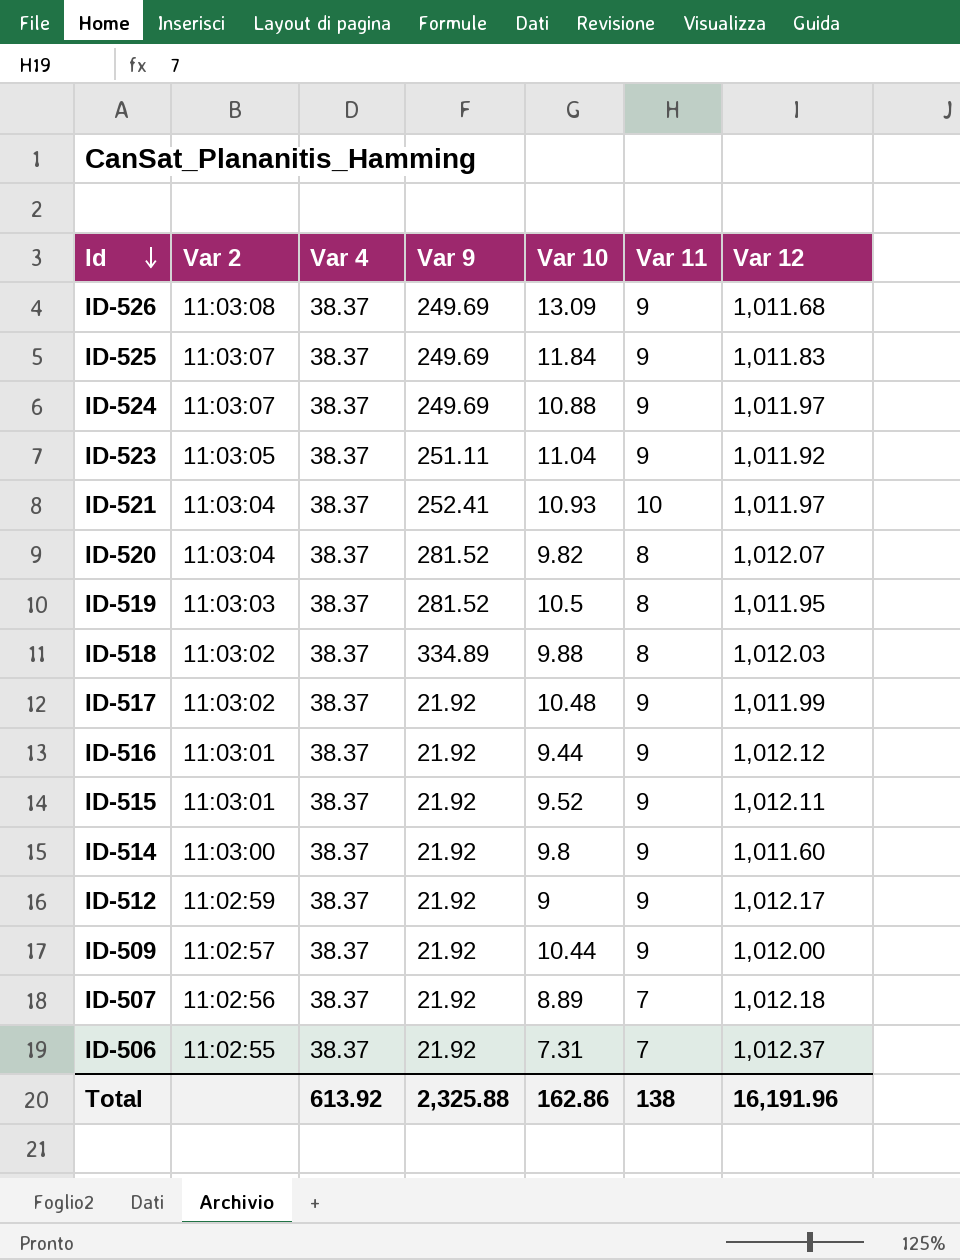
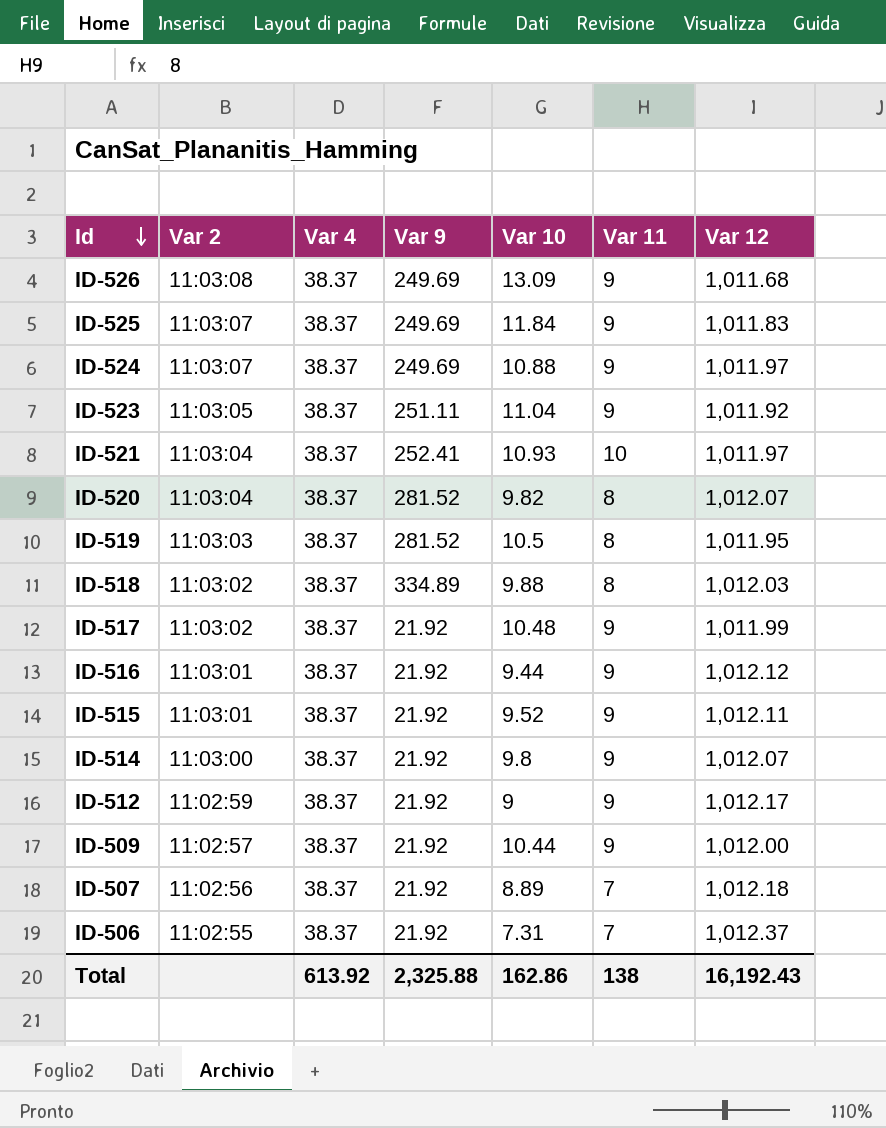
ID-514 | Var 12: 1,011.60 -> 1,012.07
Total | Var 12: 16,191.96 -> 16,192.43

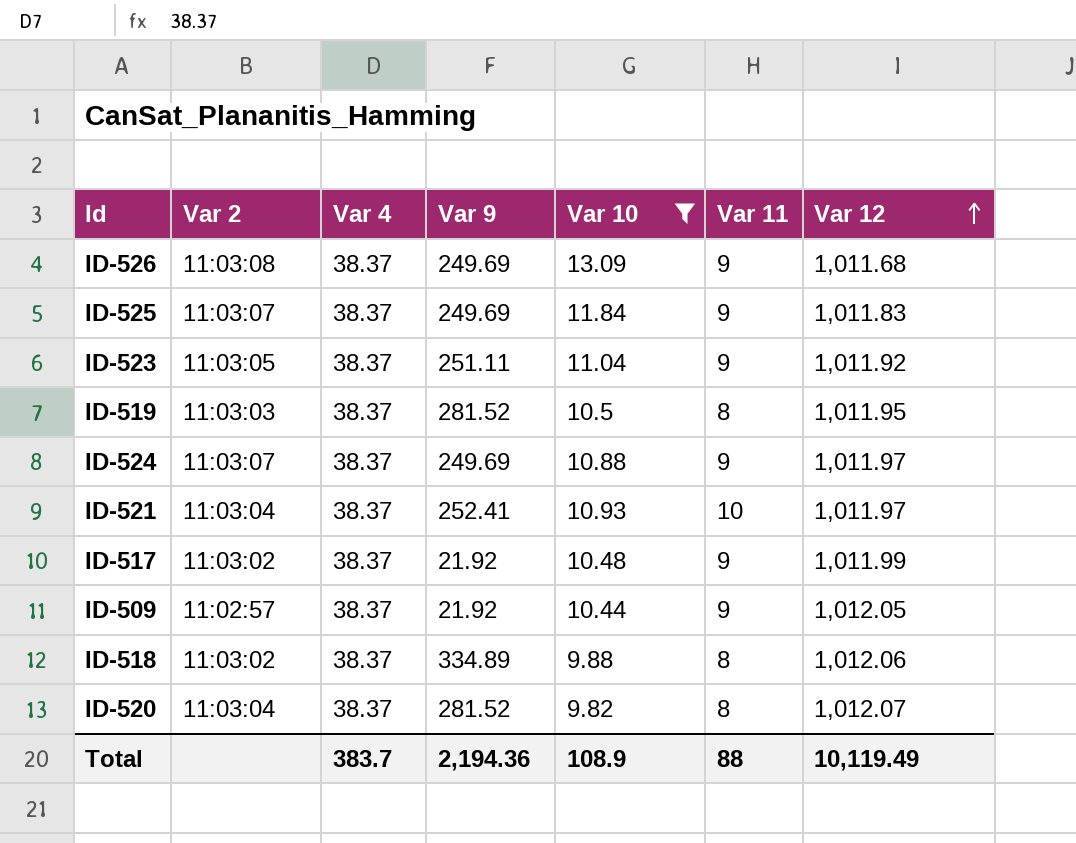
filter: none -> Var 10 >= 9.82
row order: Id descending -> Var 12 ascending
ID-509 | Var 12: 1,012.00 -> 1,012.05
ID-518 | Var 12: 1,012.03 -> 1,012.06
Total | Var 4: 613.92 -> 383.7
Total | Var 9: 2,325.88 -> 2,194.36
Total | Var 10: 162.86 -> 108.9
Total | Var 11: 138 -> 88
Total | Var 12: 16,192.43 -> 10,119.49

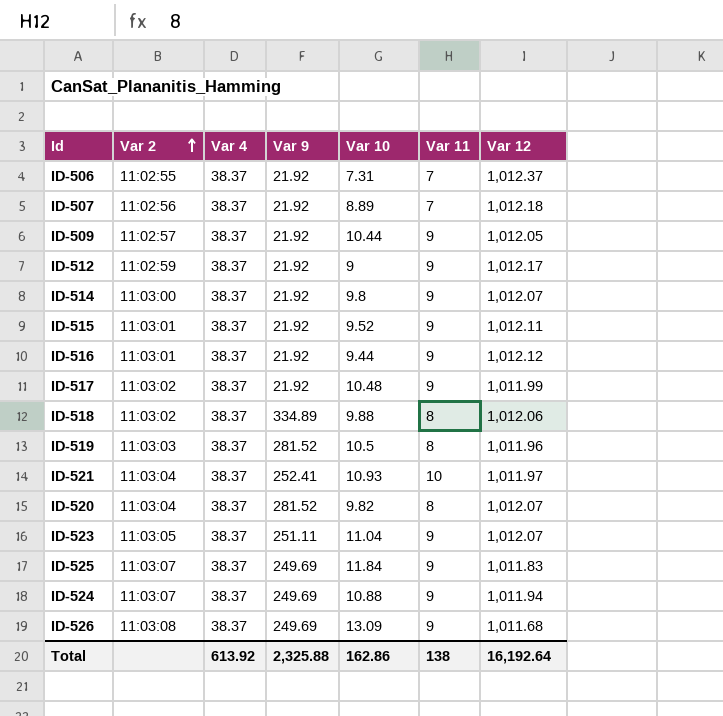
filter: Var 10 >= 9.82 -> none
row order: Var 12 ascending -> Var 2 ascending
ID-519 | Var 12: 1,011.95 -> 1,011.96
ID-523 | Var 12: 1,011.92 -> 1,012.07
ID-524 | Var 12: 1,011.97 -> 1,011.94
Total | Var 4: 383.7 -> 613.92
Total | Var 9: 2,194.36 -> 2,325.88
Total | Var 10: 108.9 -> 162.86
Total | Var 11: 88 -> 138
Total | Var 12: 10,119.49 -> 16,192.64

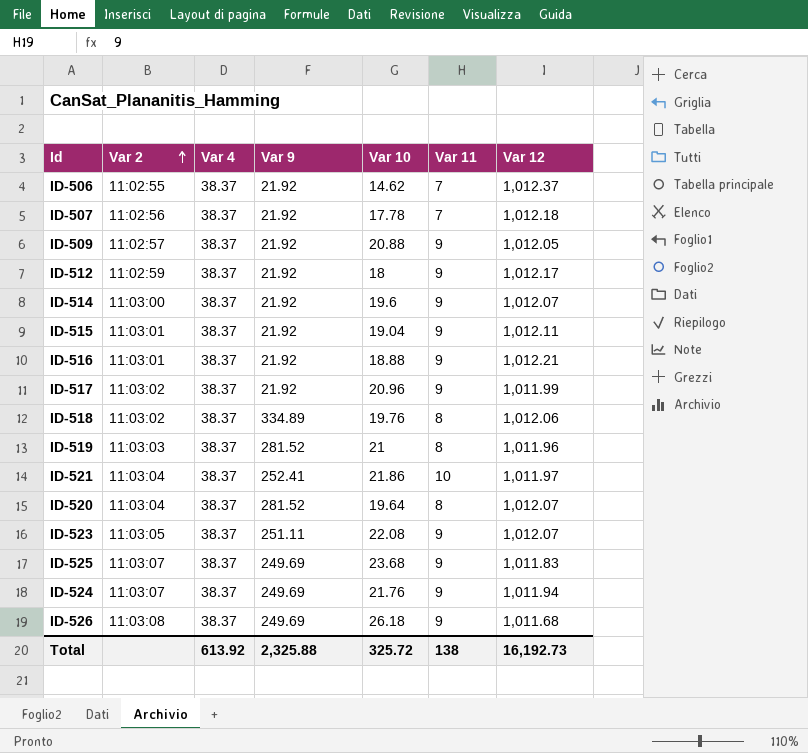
ID-506 | Var 10: 7.31 -> 14.62
ID-507 | Var 10: 8.89 -> 17.78
ID-509 | Var 10: 10.44 -> 20.88
ID-512 | Var 10: 9 -> 18
ID-514 | Var 10: 9.8 -> 19.6
ID-515 | Var 10: 9.52 -> 19.04
ID-516 | Var 10: 9.44 -> 18.88
ID-516 | Var 12: 1,012.12 -> 1,012.21
ID-517 | Var 10: 10.48 -> 20.96
ID-518 | Var 10: 9.88 -> 19.76
ID-519 | Var 10: 10.5 -> 21
ID-521 | Var 10: 10.93 -> 21.86
ID-520 | Var 10: 9.82 -> 19.64
ID-523 | Var 10: 11.04 -> 22.08
ID-525 | Var 10: 11.84 -> 23.68
ID-524 | Var 10: 10.88 -> 21.76
ID-526 | Var 10: 13.09 -> 26.18
Total | Var 10: 162.86 -> 325.72
Total | Var 12: 16,192.64 -> 16,192.73

